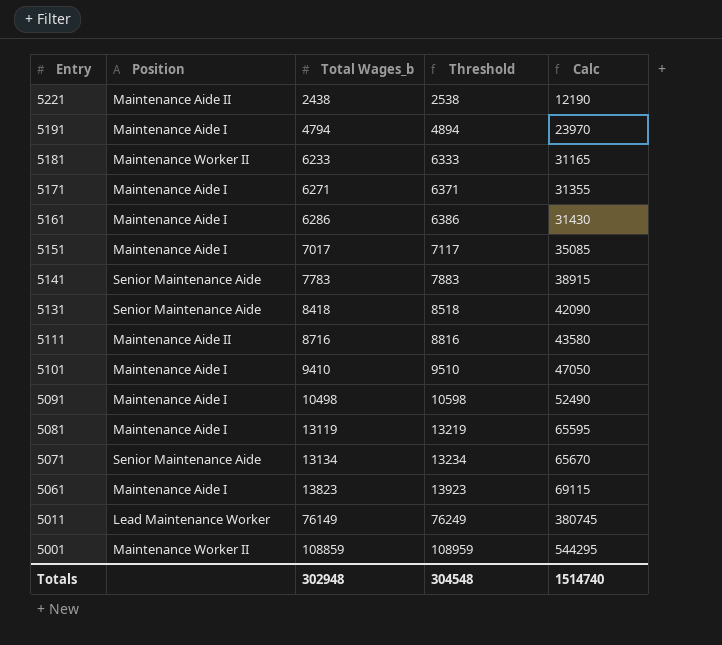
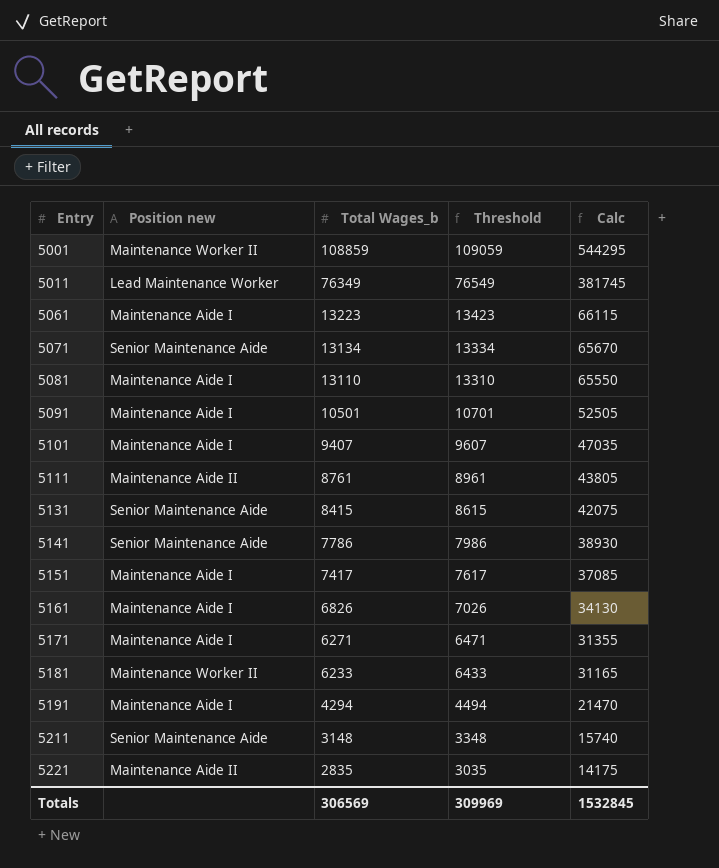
row order: Entry descending -> Entry ascending
column name: Position -> Position new
column Threshold | formula: [Total Wages_b] + 100 -> [Total Wages_b] + 200
5011 | Total Wages_b: 76149 -> 76349
5011 | Calc: 380745 -> 381745
5061 | Total Wages_b: 13823 -> 13223
5061 | Calc: 69115 -> 66115
5081 | Total Wages_b: 13119 -> 13110
5081 | Calc: 65595 -> 65550
5091 | Total Wages_b: 10498 -> 10501
5091 | Calc: 52490 -> 52505
5101 | Total Wages_b: 9410 -> 9407
5101 | Calc: 47050 -> 47035
5111 | Total Wages_b: 8716 -> 8761
5111 | Calc: 43580 -> 43805
5131 | Total Wages_b: 8418 -> 8415
5131 | Calc: 42090 -> 42075
5141 | Total Wages_b: 7783 -> 7786
5141 | Calc: 38915 -> 38930
5151 | Total Wages_b: 7017 -> 7417
5151 | Calc: 35085 -> 37085
5161 | Total Wages_b: 6286 -> 6826
5161 | Calc: 31430 -> 34130
5191 | Total Wages_b: 4794 -> 4294
5191 | Calc: 23970 -> 21470
row 5211: none -> Senior Maintenance Aide | 3148 | 3348 | 15740
5221 | Total Wages_b: 2438 -> 2835
5221 | Calc: 12190 -> 14175
Totals | Total Wages_b: 302948 -> 306569
Totals | Threshold: 304548 -> 309969
Totals | Calc: 1514740 -> 1532845

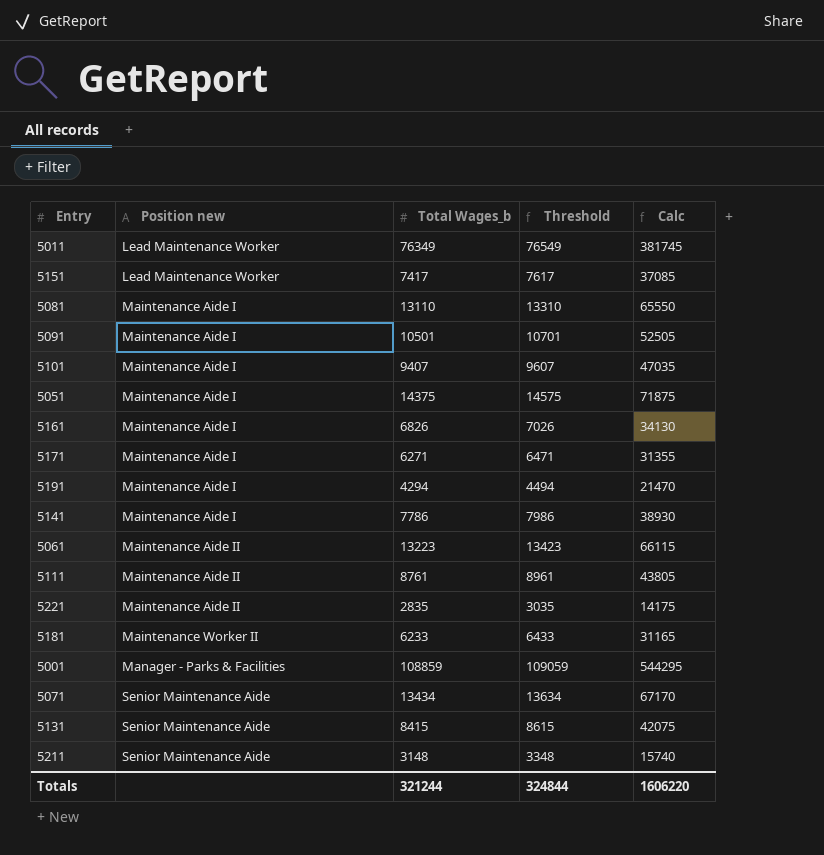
row order: Entry ascending -> Position new ascending
5151 | Position new: Maintenance Aide I -> Lead Maintenance Worker
row 5051: none -> Maintenance Aide I | 14375 | 14575 | 71875
5141 | Position new: Senior Maintenance Aide -> Maintenance Aide I
5061 | Position new: Maintenance Aide I -> Maintenance Aide II
5001 | Position new: Maintenance Worker II -> Manager - Parks & Facilities
5071 | Total Wages_b: 13134 -> 13434
5071 | Threshold: 13334 -> 13634
5071 | Calc: 65670 -> 67170
Totals | Total Wages_b: 306569 -> 321244
Totals | Threshold: 309969 -> 324844
Totals | Calc: 1532845 -> 1606220

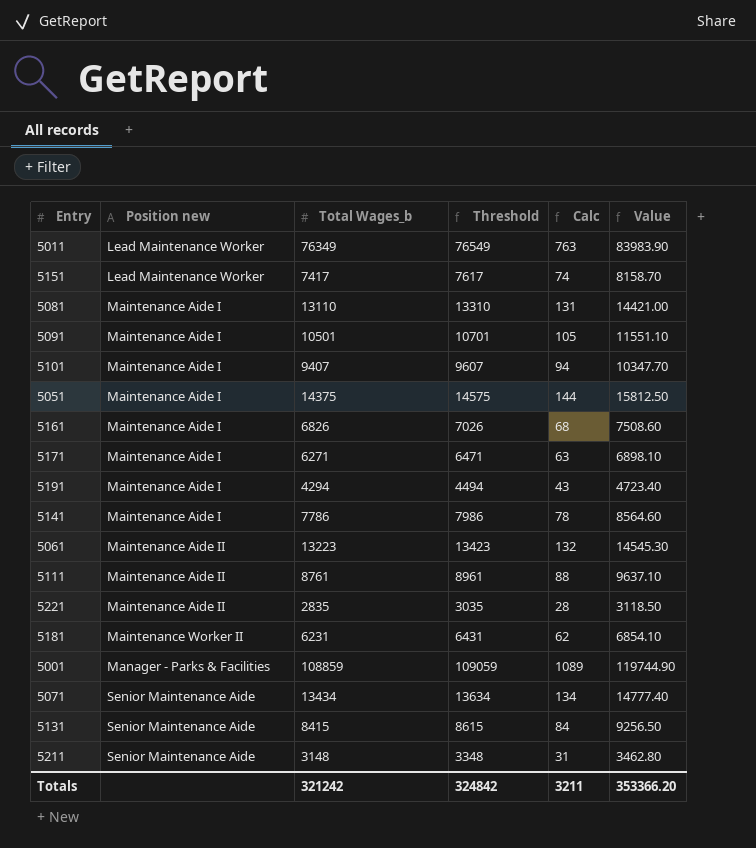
column Calc | formula: [Total Wages_b] * 5 -> [Total Wages_b] * 0.01
column Value | formula: none -> [Total Wages_b] * 1.1
5181 | Total Wages_b: 6233 -> 6231
5181 | Threshold: 6433 -> 6431
Totals | Total Wages_b: 321244 -> 321242
Totals | Threshold: 324844 -> 324842
Totals | Calc: 1606220 -> 3211

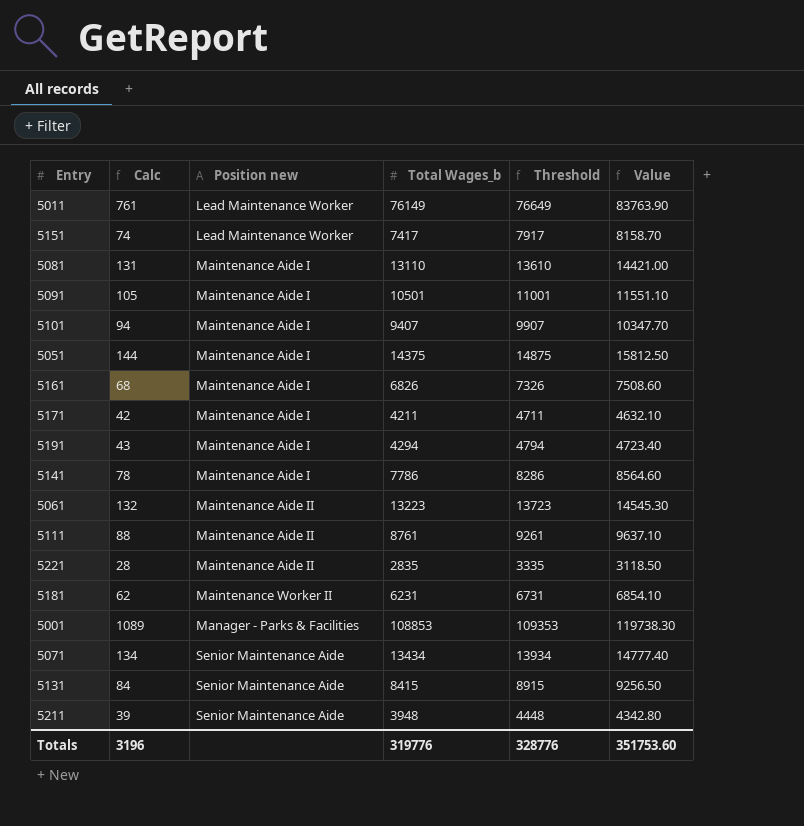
column Calc | position: 5 -> 2
column Threshold | formula: [Total Wages_b] + 200 -> [Total Wages_b] + 500
5011 | Calc: 763 -> 761
5011 | Total Wages_b: 76349 -> 76149
5011 | Value: 83983.90 -> 83763.90
5171 | Calc: 63 -> 42
5171 | Total Wages_b: 6271 -> 4211
5171 | Value: 6898.10 -> 4632.10
5001 | Total Wages_b: 108859 -> 108853
5001 | Value: 119744.90 -> 119738.30
5211 | Calc: 31 -> 39
5211 | Total Wages_b: 3148 -> 3948
5211 | Value: 3462.80 -> 4342.80
Totals | Calc: 3211 -> 3196
Totals | Total Wages_b: 321242 -> 319776
Totals | Threshold: 324842 -> 328776
Totals | Value: 353366.20 -> 351753.60

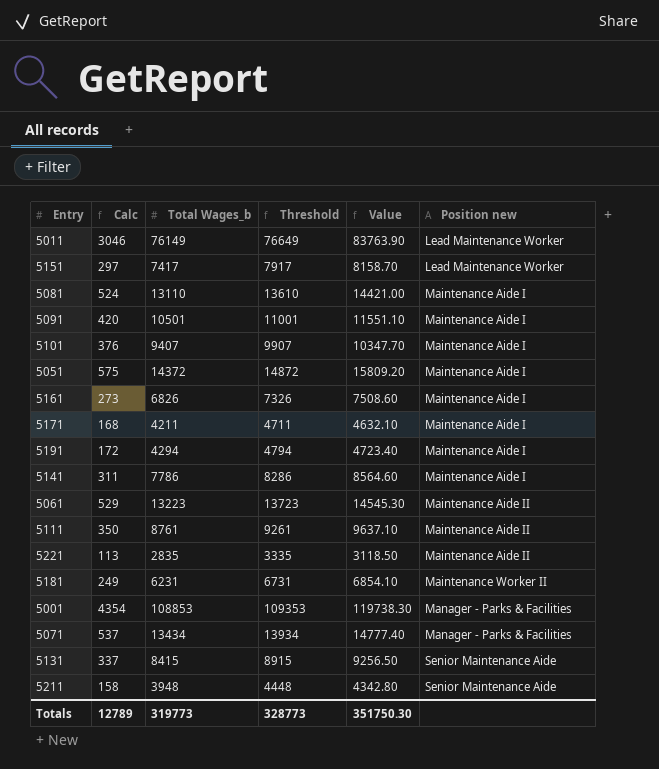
column Calc | formula: [Total Wages_b] * 0.01 -> [Total Wages_b] * 0.04
column Position new | position: 3 -> 6
5051 | Total Wages_b: 14375 -> 14372
5051 | Threshold: 14875 -> 14872
5051 | Value: 15812.50 -> 15809.20
5071 | Position new: Senior Maintenance Aide -> Manager - Parks & Facilities
Totals | Calc: 3196 -> 12789
Totals | Total Wages_b: 319776 -> 319773
Totals | Threshold: 328776 -> 328773
Totals | Value: 351753.60 -> 351750.30

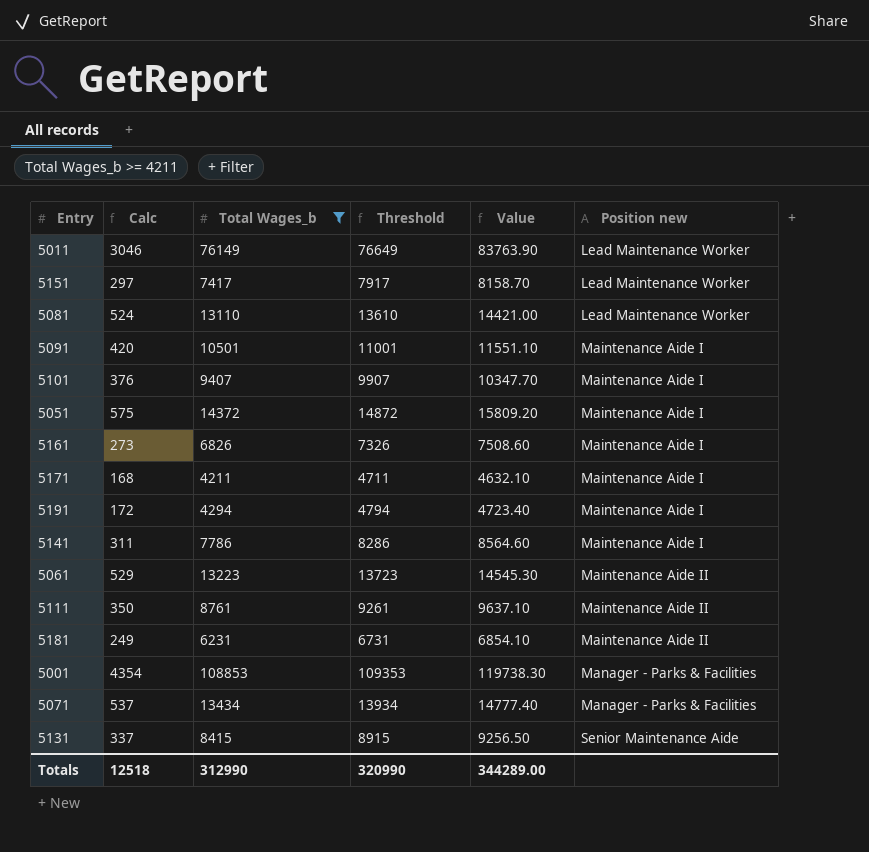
filter: none -> Total Wages_b >= 4211
5081 | Position new: Maintenance Aide I -> Lead Maintenance Worker
5181 | Position new: Maintenance Worker II -> Maintenance Aide II
Totals | Calc: 12789 -> 12518
Totals | Total Wages_b: 319773 -> 312990
Totals | Threshold: 328773 -> 320990
Totals | Value: 351750.30 -> 344289.00

